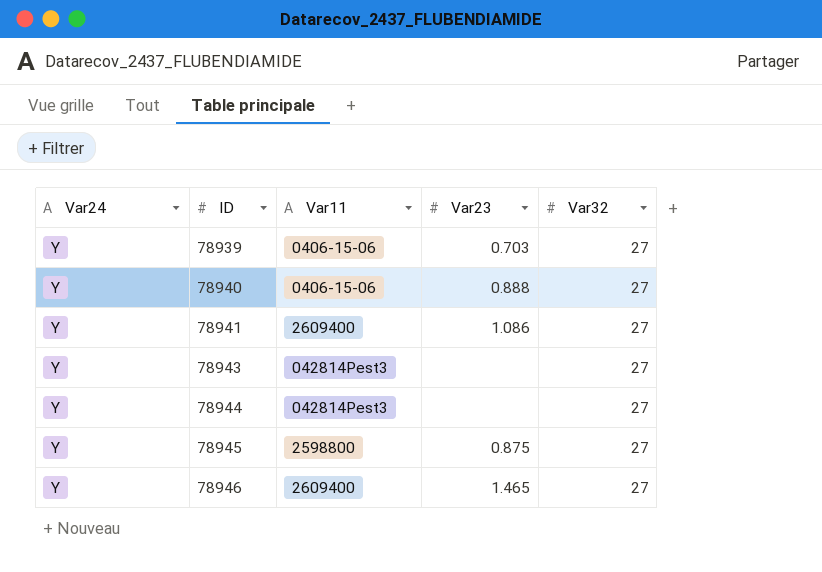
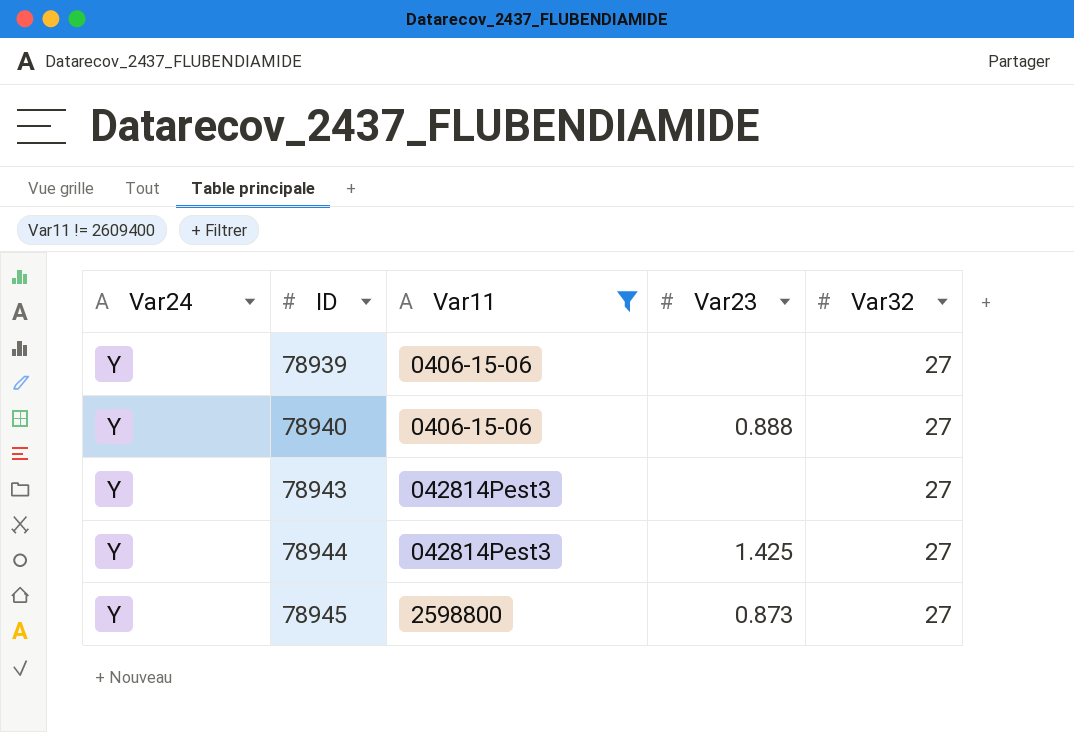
filter: none -> Var11 != 2609400
78939 | Var23: 0.703 -> none
78944 | Var23: none -> 1.425
78945 | Var23: 0.875 -> 0.873

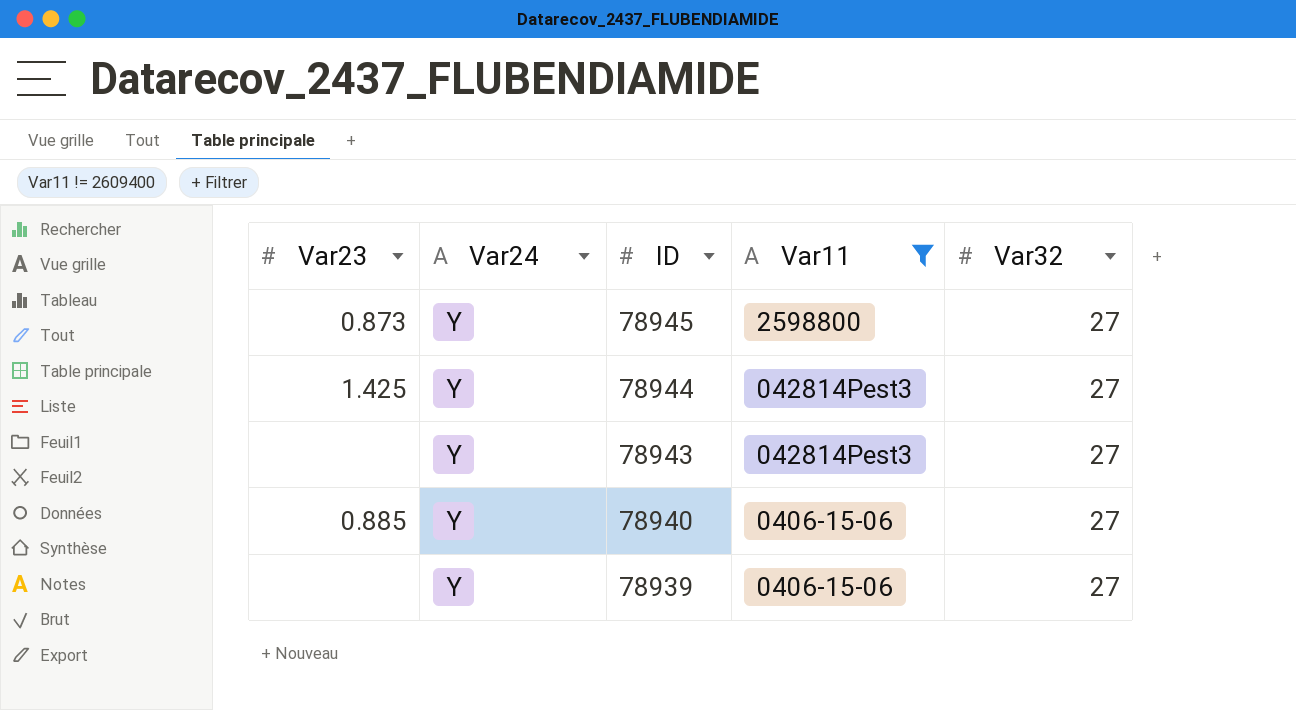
row order: ID ascending -> ID descending
column Var23 | position: 4 -> 1
78940 | Var23: 0.888 -> 0.885

